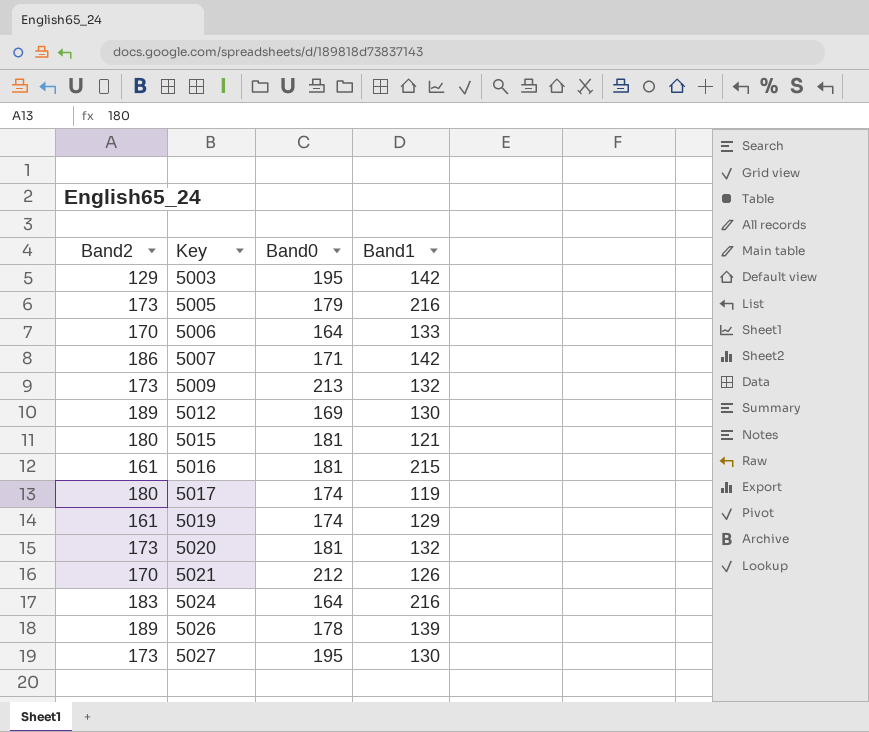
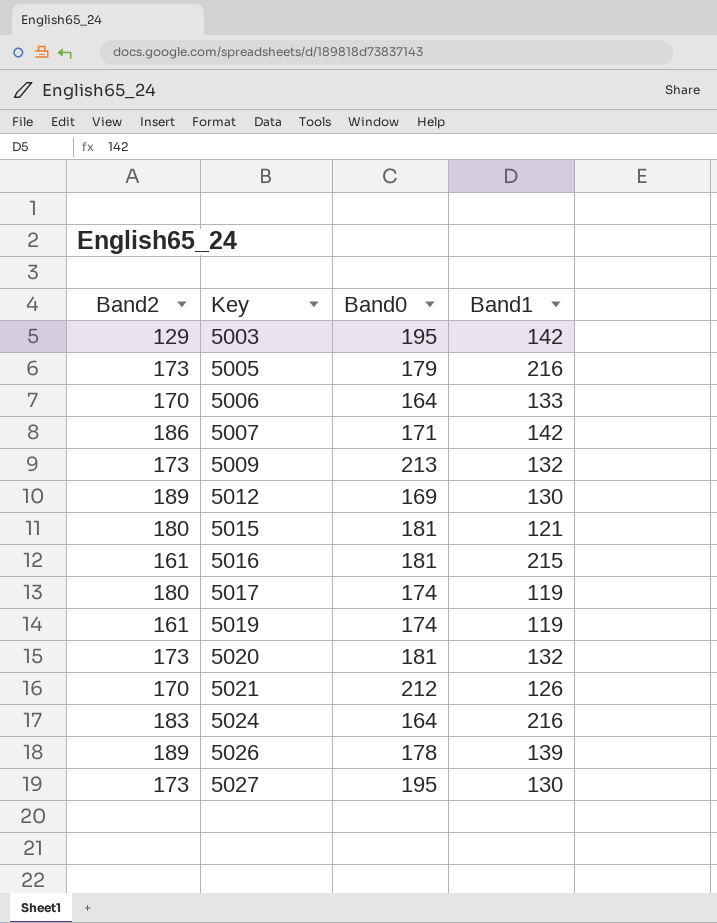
5019 | Band1: 129 -> 119

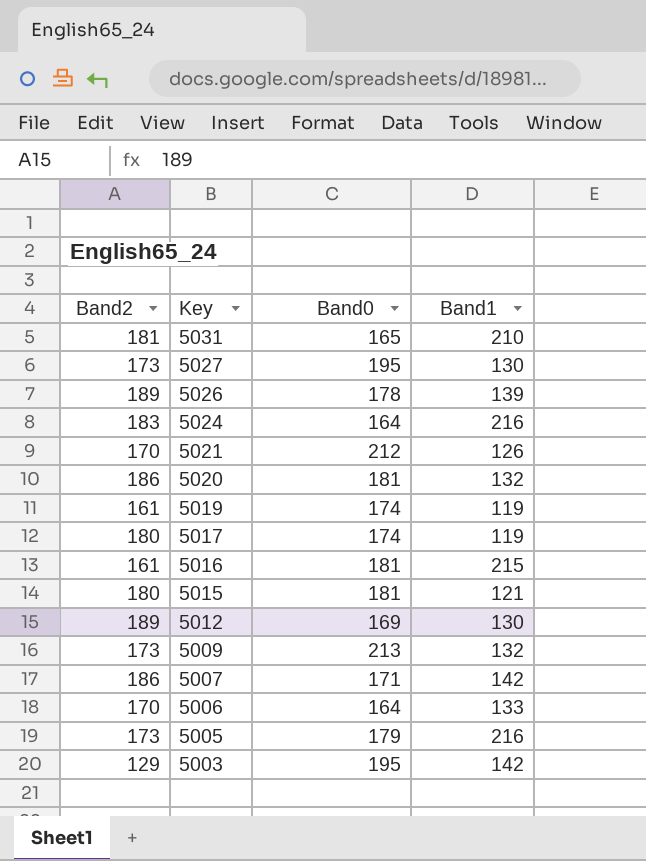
row order: Key ascending -> Key descending
row 5031: none -> 181 | 165 | 210
5020 | Band2: 173 -> 186

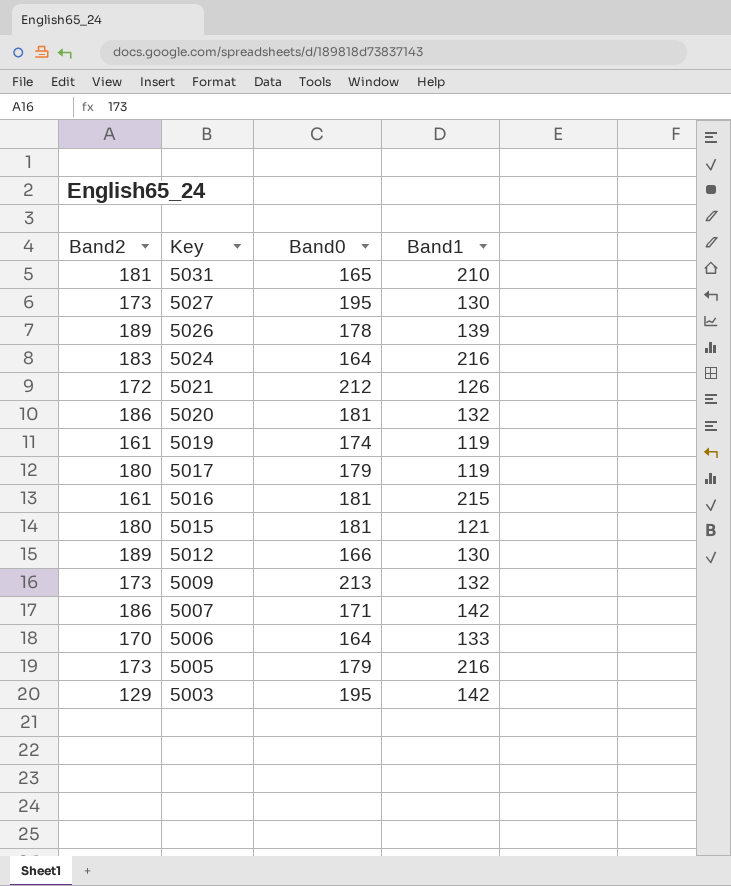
5021 | Band2: 170 -> 172
5017 | Band0: 174 -> 179
5012 | Band0: 169 -> 166

